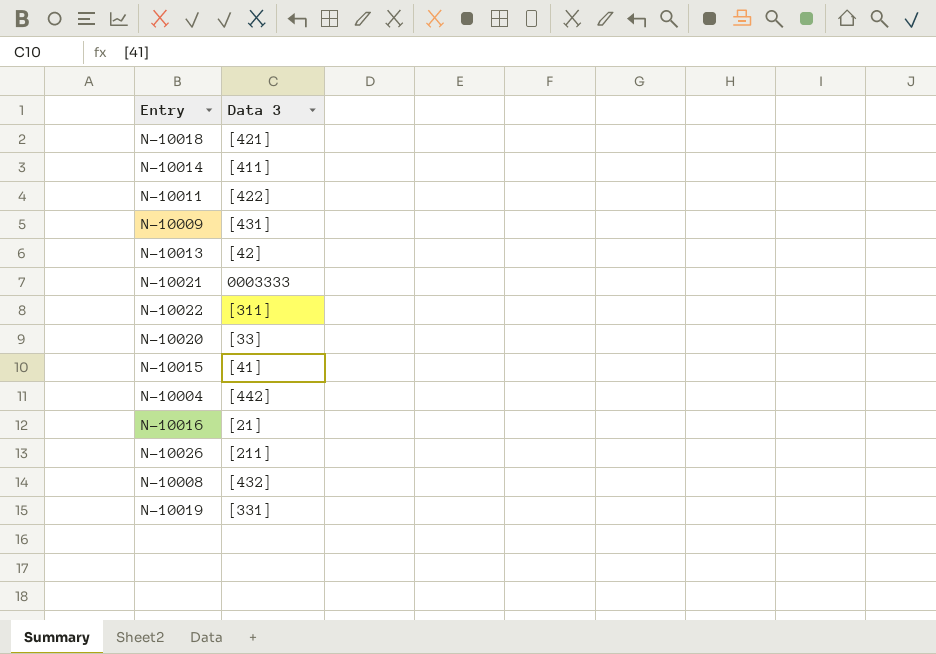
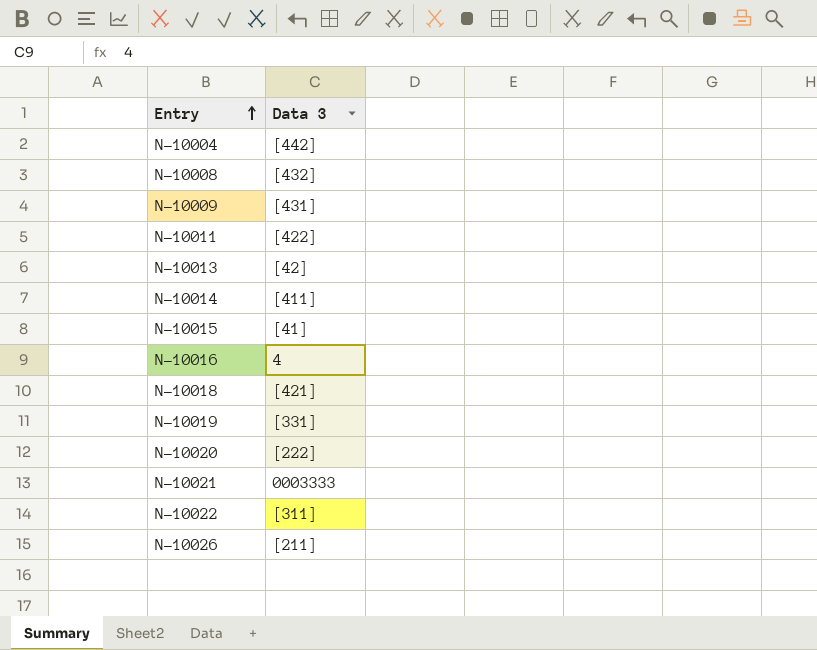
row order: none -> Entry ascending
N-10016 | Data 3: [21] -> 4
N-10020 | Data 3: [33] -> [222]

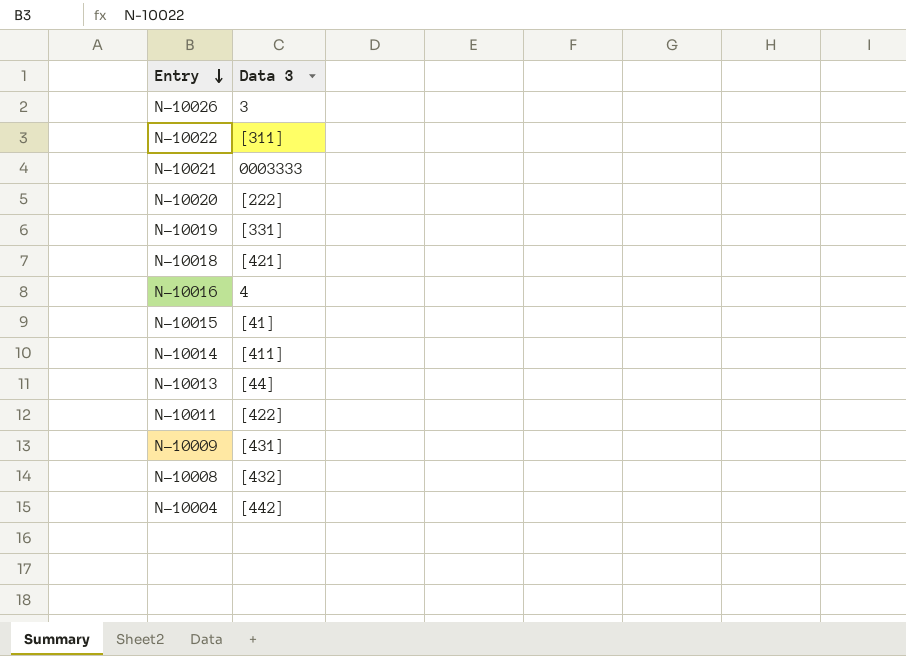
row order: Entry ascending -> Entry descending
N-10026 | Data 3: [211] -> 3
N-10013 | Data 3: [42] -> [44]

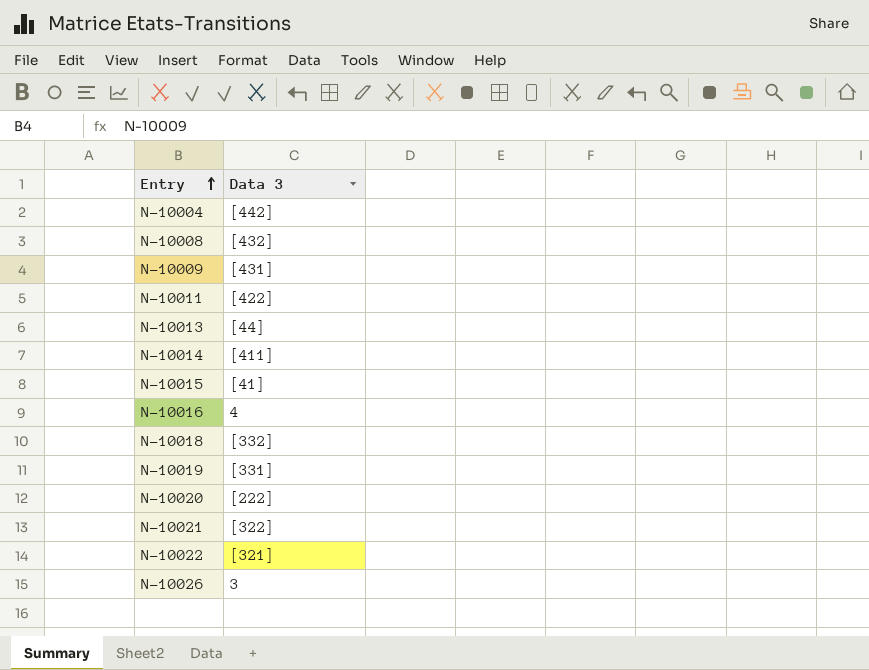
row order: Entry descending -> Entry ascending
N-10018 | Data 3: [421] -> [332]
N-10021 | Data 3: 0003333 -> [322]
N-10022 | Data 3: [311] -> [321]

